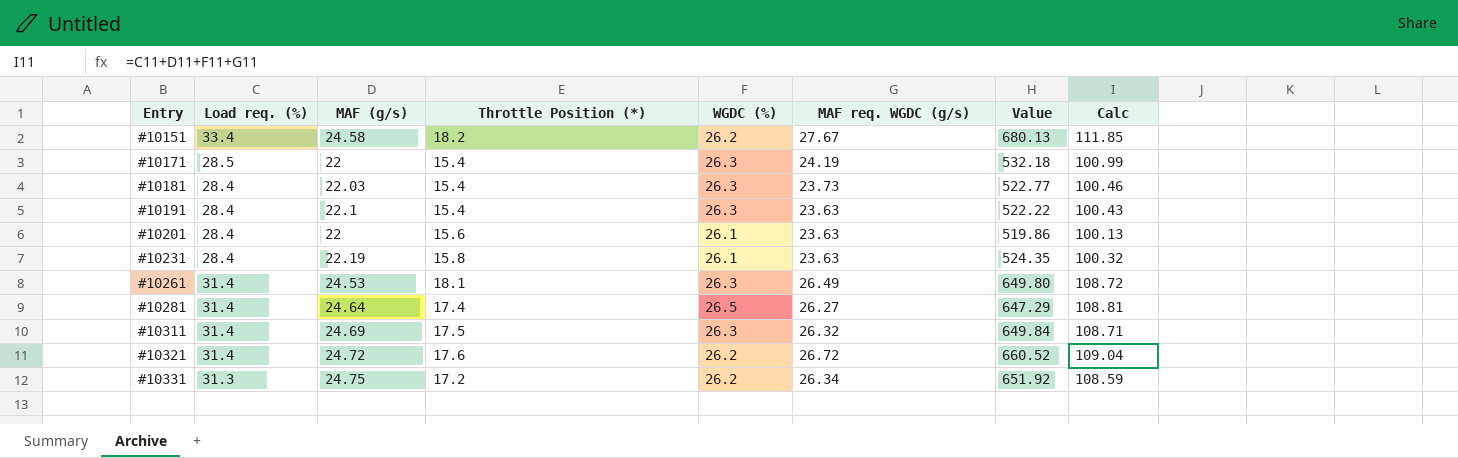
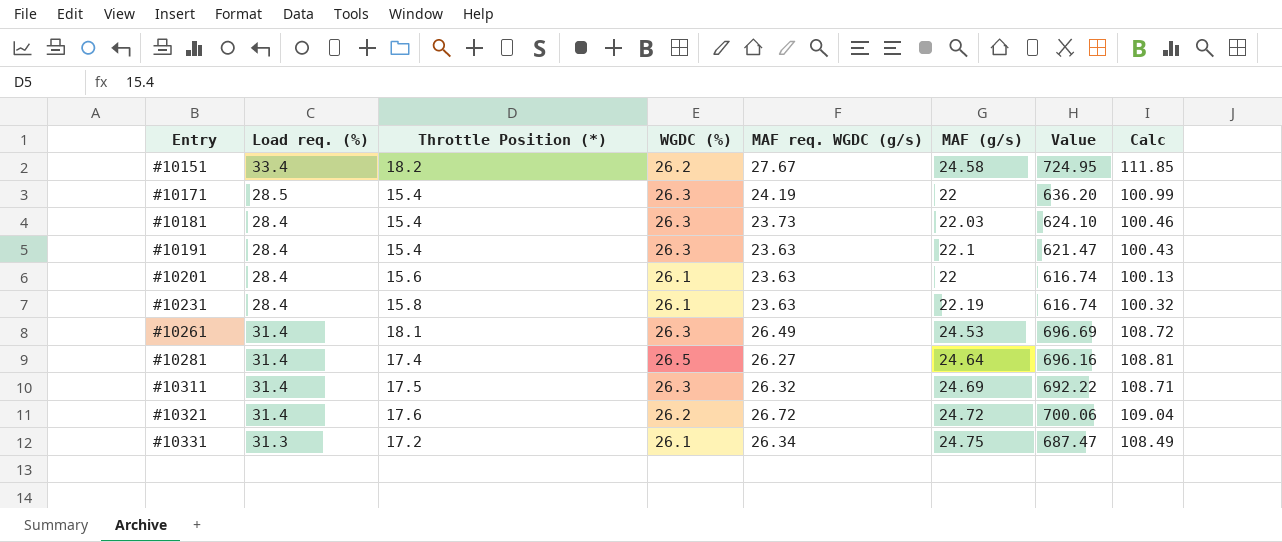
column MAF (g/s) | position: 3 -> 6
column Value | formula: [MAF (g/s)] * [MAF req. WGDC (g/s)] -> [WGDC (%)] * [MAF req. WGDC (g/s)]
#10331 | WGDC (%): 26.2 -> 26.1
#10331 | Calc: 108.59 -> 108.49

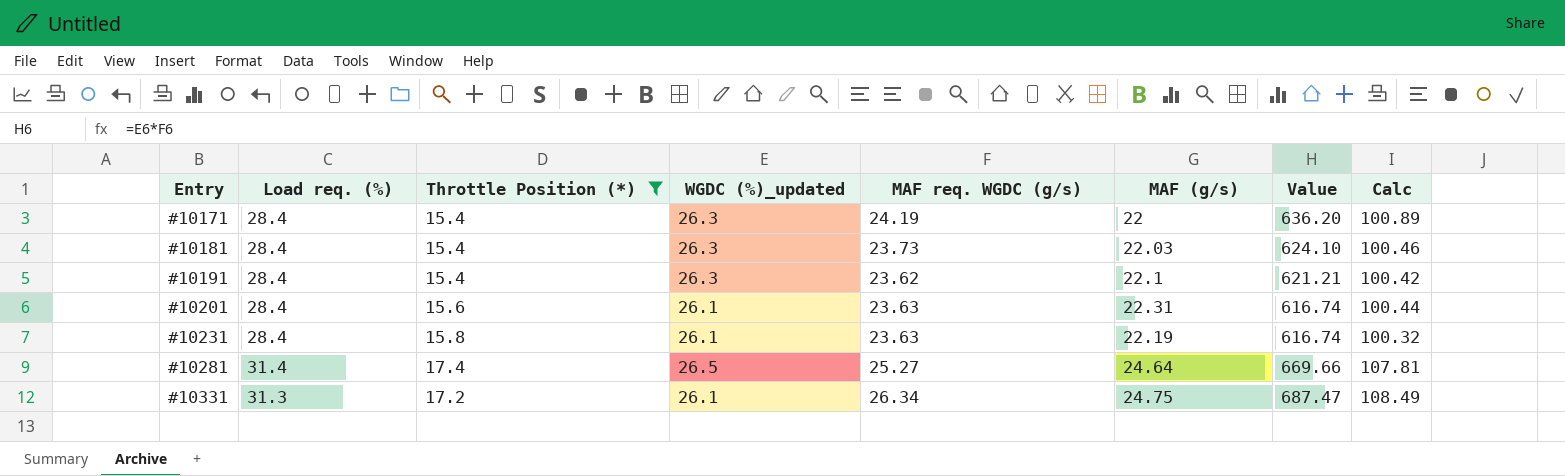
filter: none -> Throttle Position (*) <= 17.4
column name: WGDC (%) -> WGDC (%)_updated
#10171 | Load req. (%): 28.5 -> 28.4
#10171 | Calc: 100.99 -> 100.89
#10191 | MAF req. WGDC (g/s): 23.63 -> 23.62
#10191 | Value: 621.47 -> 621.21
#10191 | Calc: 100.43 -> 100.42
#10201 | MAF (g/s): 22 -> 22.31
#10201 | Calc: 100.13 -> 100.44
#10281 | MAF req. WGDC (g/s): 26.27 -> 25.27
#10281 | Value: 696.16 -> 669.66
#10281 | Calc: 108.81 -> 107.81

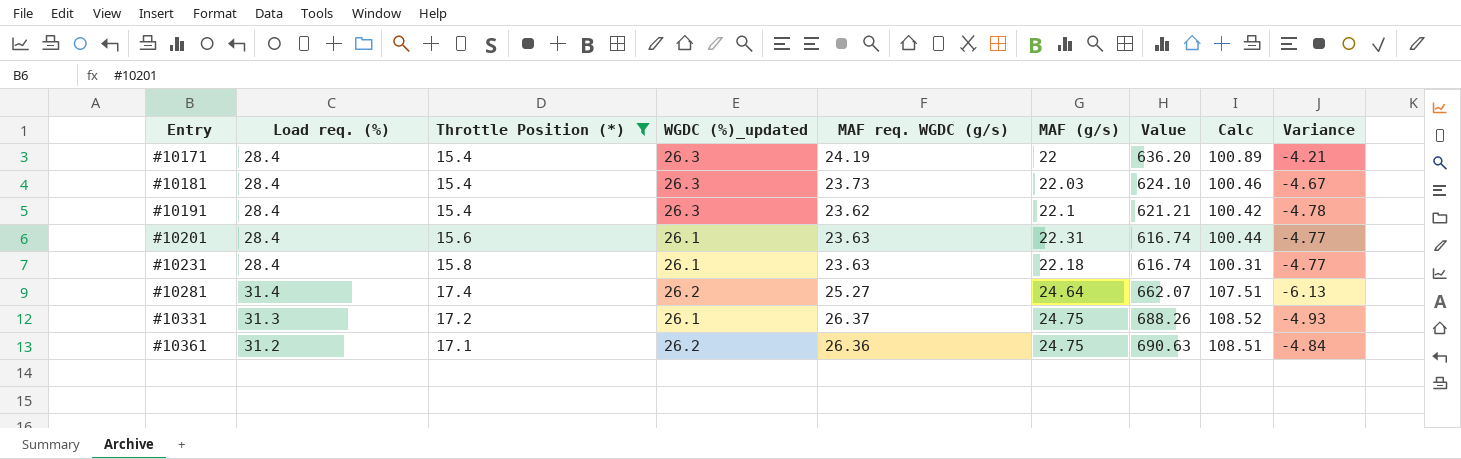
column Variance | formula: none -> [MAF req. WGDC (g/s)] - [Load req. (%)]
#10231 | MAF (g/s): 22.19 -> 22.18
#10231 | Calc: 100.32 -> 100.31
#10281 | WGDC (%)_updated: 26.5 -> 26.2
#10281 | Value: 669.66 -> 662.07
#10281 | Calc: 107.81 -> 107.51
#10331 | MAF req. WGDC (g/s): 26.34 -> 26.37
#10331 | Value: 687.47 -> 688.26
#10331 | Calc: 108.49 -> 108.52
row #10361: none -> 31.2 | 17.1 | 26.2 | 26.36 | 24.75 | 690.63 | 108.51 | -4.84

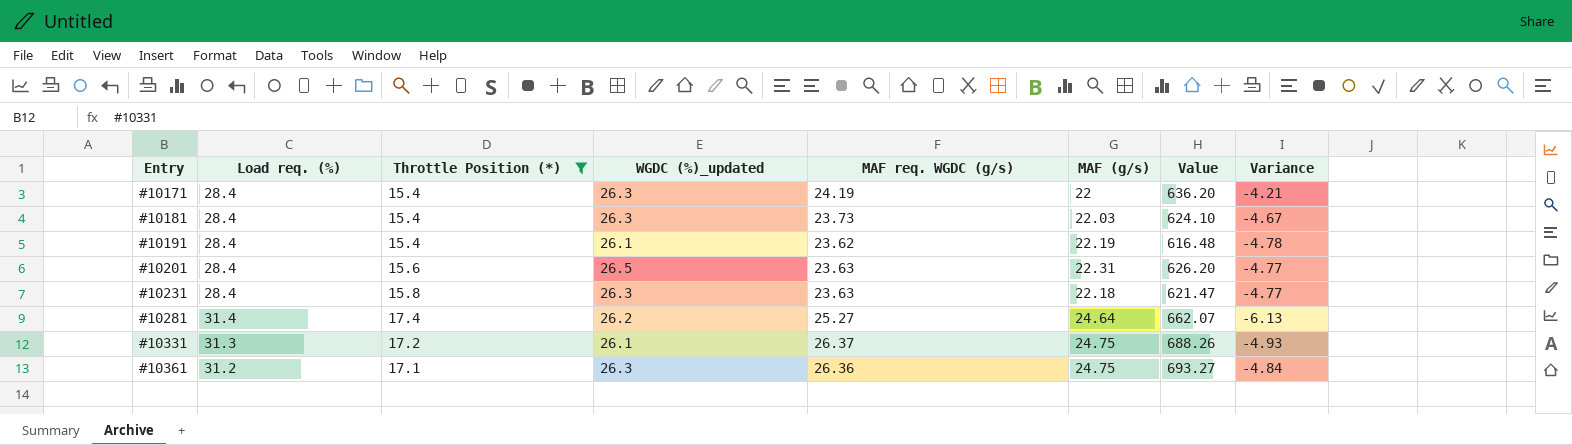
column Calc | formula: [Load req. (%)] + [WGDC (%)_updated] + [MAF req. WGDC (g/s)] + [MAF (g/s)] -> none
#10191 | WGDC (%)_updated: 26.3 -> 26.1
#10191 | MAF (g/s): 22.1 -> 22.19
#10191 | Value: 621.21 -> 616.48
#10201 | WGDC (%)_updated: 26.1 -> 26.5
#10201 | Value: 616.74 -> 626.20
#10231 | WGDC (%)_updated: 26.1 -> 26.3
#10231 | Value: 616.74 -> 621.47
#10361 | WGDC (%)_updated: 26.2 -> 26.3
#10361 | Value: 690.63 -> 693.27

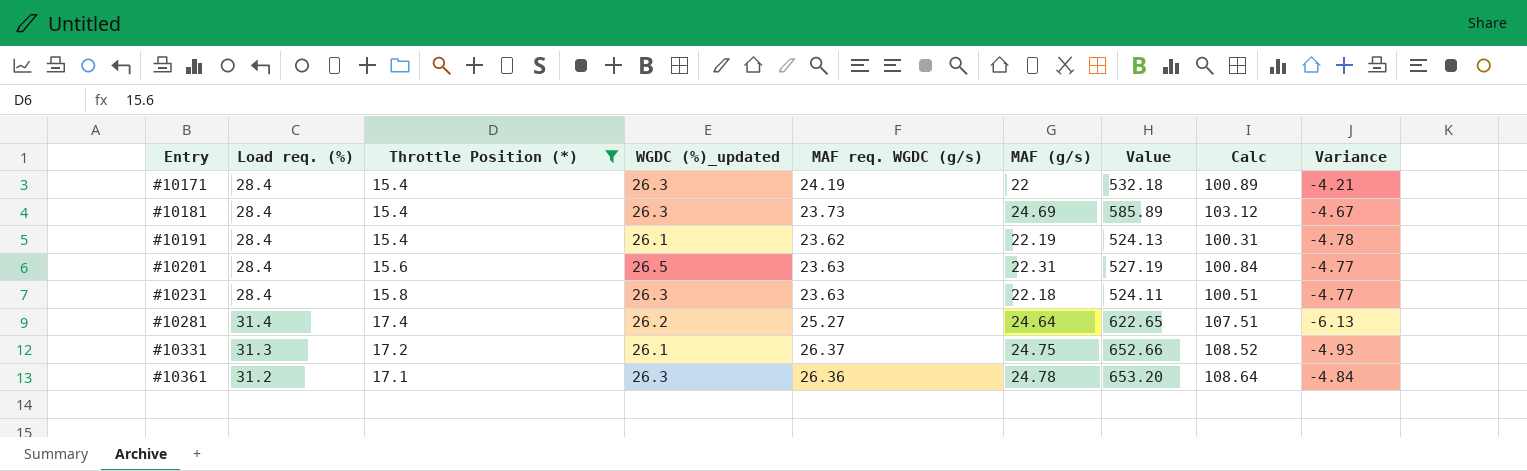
column Value | formula: [WGDC (%)_updated] * [MAF req. WGDC (g/s)] -> [MAF req. WGDC (g/s)] * [MAF (g/s)]
column Calc | formula: none -> [Load req. (%)] + [WGDC (%)_updated] + [MAF req. WGDC (g/s)] + [MAF (g/s)]
#10181 | MAF (g/s): 22.03 -> 24.69
#10361 | MAF (g/s): 24.75 -> 24.78

